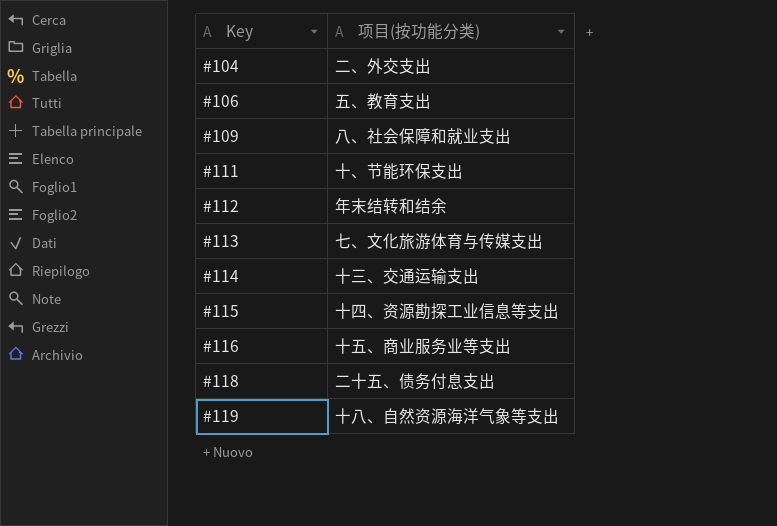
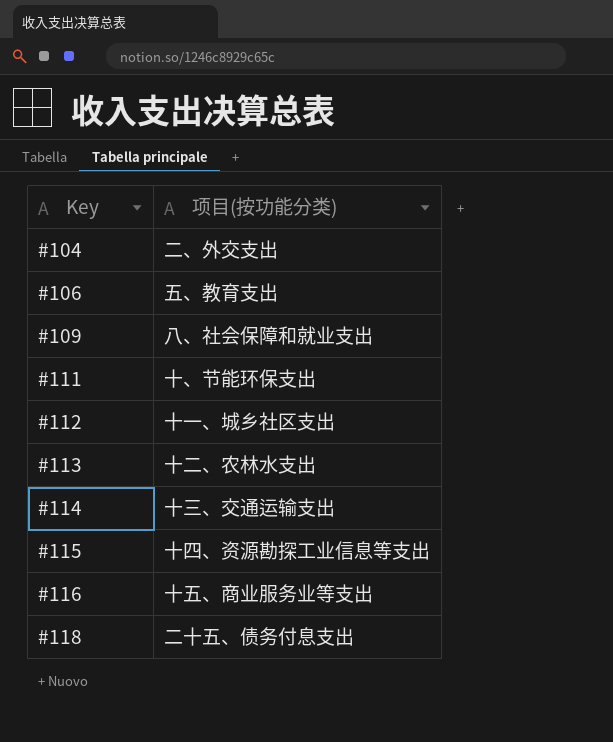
row #119: 十八、自然资源海洋气象等支出 -> none
#112 | 项目(按功能分类): 年末结转和结余 -> 十一、城乡社区支出
#113 | 项目(按功能分类): 七、文化旅游体育与传媒支出 -> 十二、农林水支出

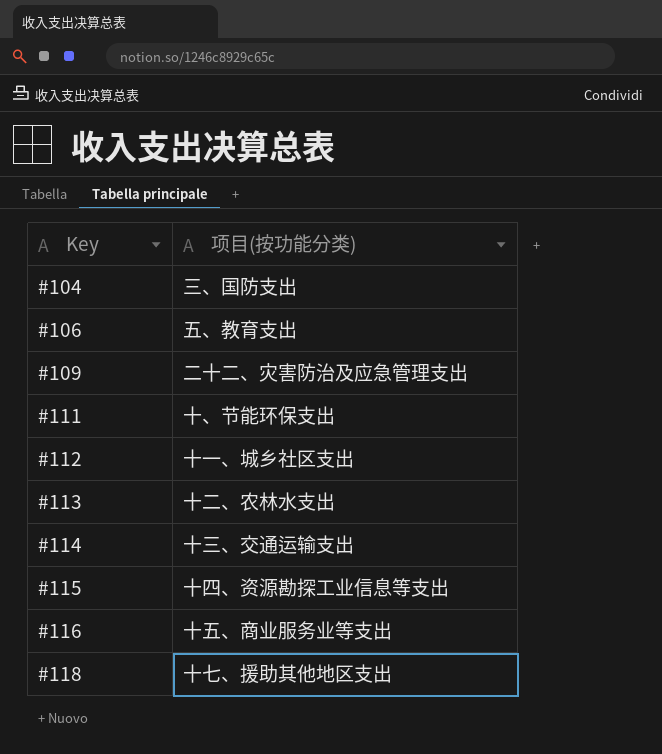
#104 | 项目(按功能分类): 二、外交支出 -> 三、国防支出
#109 | 项目(按功能分类): 八、社会保障和就业支出 -> 二十二、灾害防治及应急管理支出
#118 | 项目(按功能分类): 二十五、债务付息支出 -> 十七、援助其他地区支出

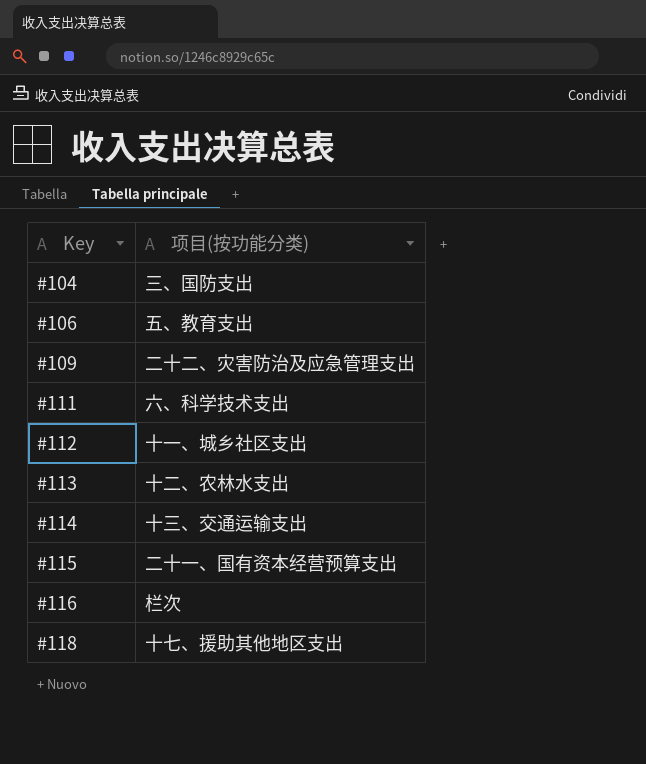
#111 | 项目(按功能分类): 十、节能环保支出 -> 六、科学技术支出
#115 | 项目(按功能分类): 十四、资源勘探工业信息等支出 -> 二十一、国有资本经营预算支出
#116 | 项目(按功能分类): 十五、商业服务业等支出 -> 栏次

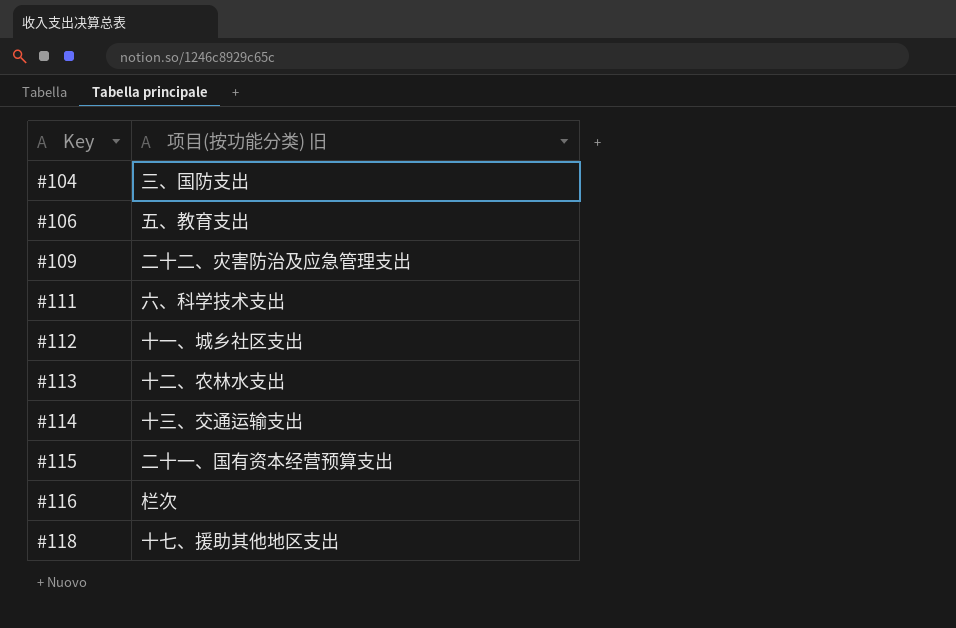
column name: 项目(按功能分类) -> 项目(按功能分类) 旧

